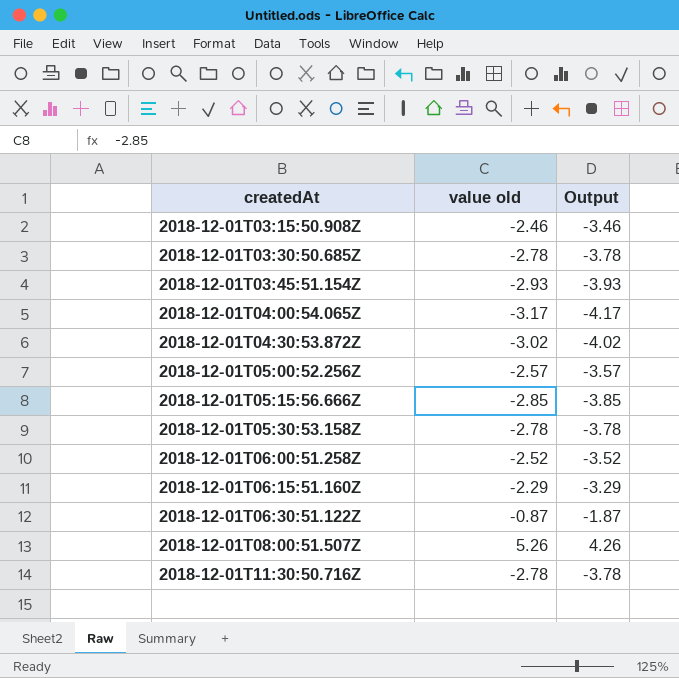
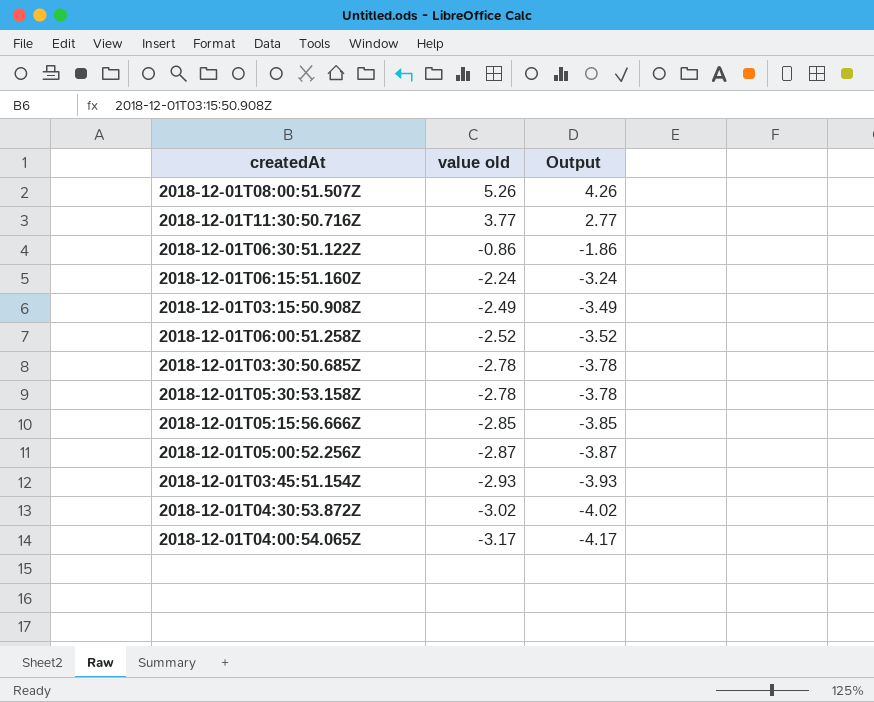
row order: createdAt ascending -> value old descending
2018-12-01T11:30:50.716Z | value old: -2.78 -> 3.77
2018-12-01T11:30:50.716Z | Output: -3.78 -> 2.77
2018-12-01T06:30:51.122Z | value old: -0.87 -> -0.86
2018-12-01T06:30:51.122Z | Output: -1.87 -> -1.86
2018-12-01T06:15:51.160Z | value old: -2.29 -> -2.24
2018-12-01T06:15:51.160Z | Output: -3.29 -> -3.24
2018-12-01T03:15:50.908Z | value old: -2.46 -> -2.49
2018-12-01T03:15:50.908Z | Output: -3.46 -> -3.49
2018-12-01T05:00:52.256Z | value old: -2.57 -> -2.87
2018-12-01T05:00:52.256Z | Output: -3.57 -> -3.87

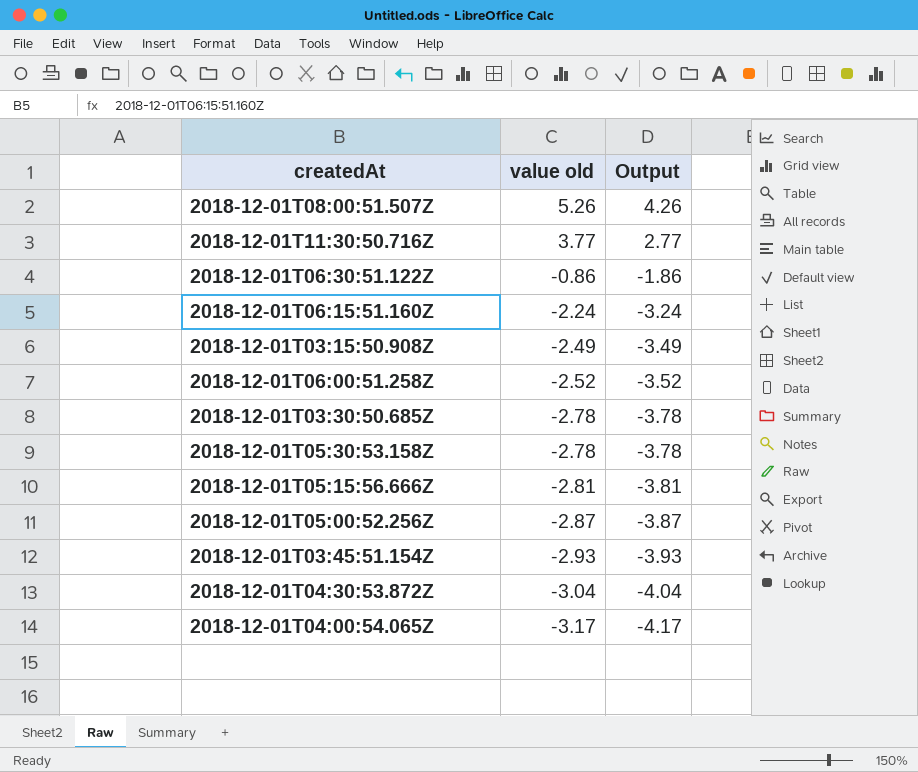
2018-12-01T05:15:56.666Z | value old: -2.85 -> -2.81
2018-12-01T05:15:56.666Z | Output: -3.85 -> -3.81
2018-12-01T04:30:53.872Z | value old: -3.02 -> -3.04
2018-12-01T04:30:53.872Z | Output: -4.02 -> -4.04

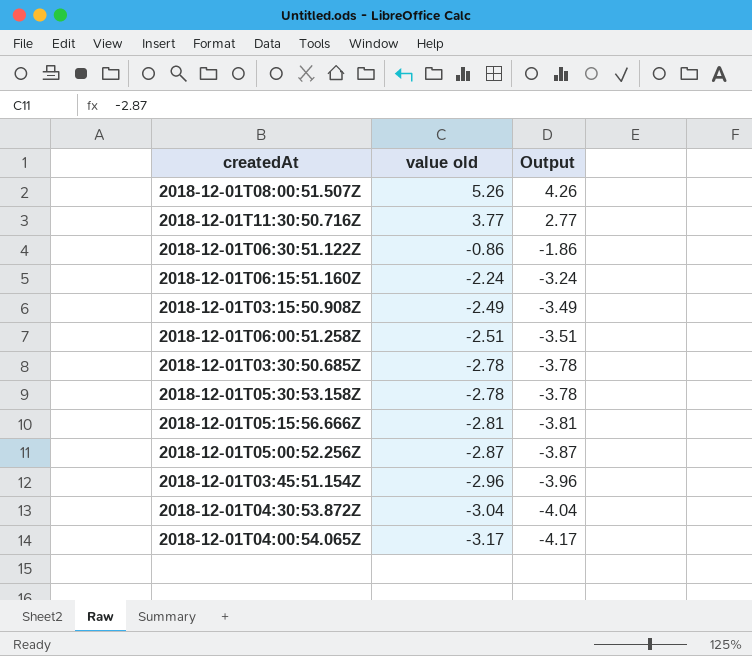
2018-12-01T06:00:51.258Z | value old: -2.52 -> -2.51
2018-12-01T06:00:51.258Z | Output: -3.52 -> -3.51
2018-12-01T03:45:51.154Z | value old: -2.93 -> -2.96
2018-12-01T03:45:51.154Z | Output: -3.93 -> -3.96

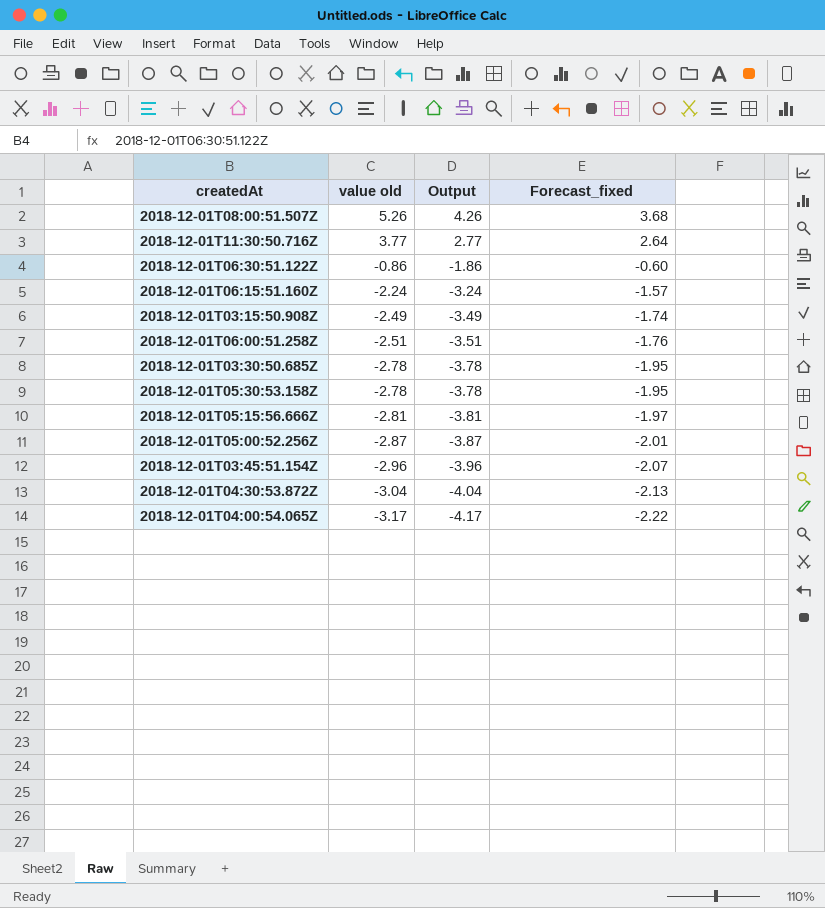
column Forecast_fixed | formula: none -> [value old] * 0.7

